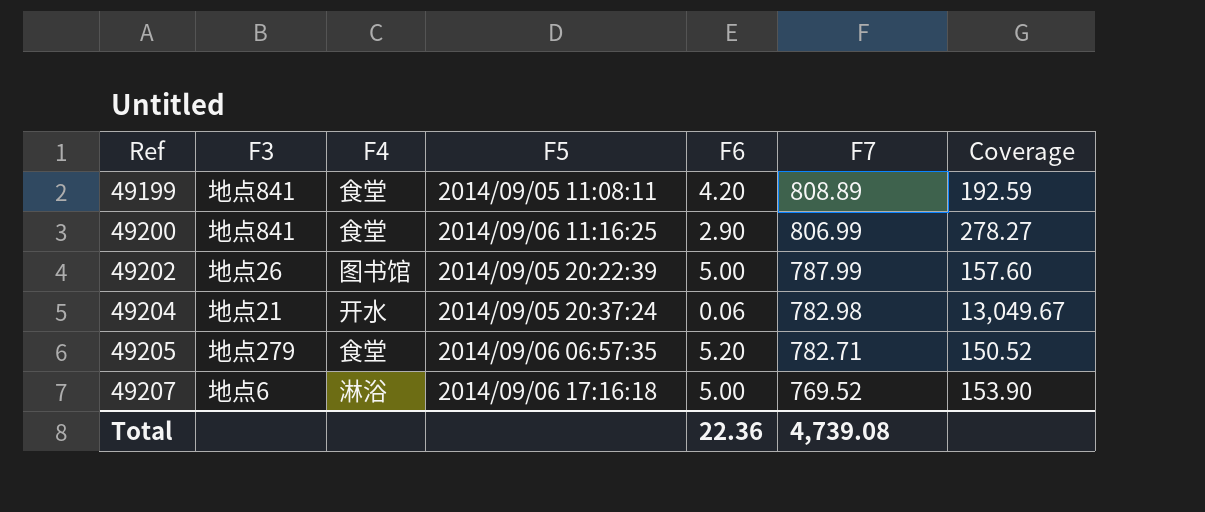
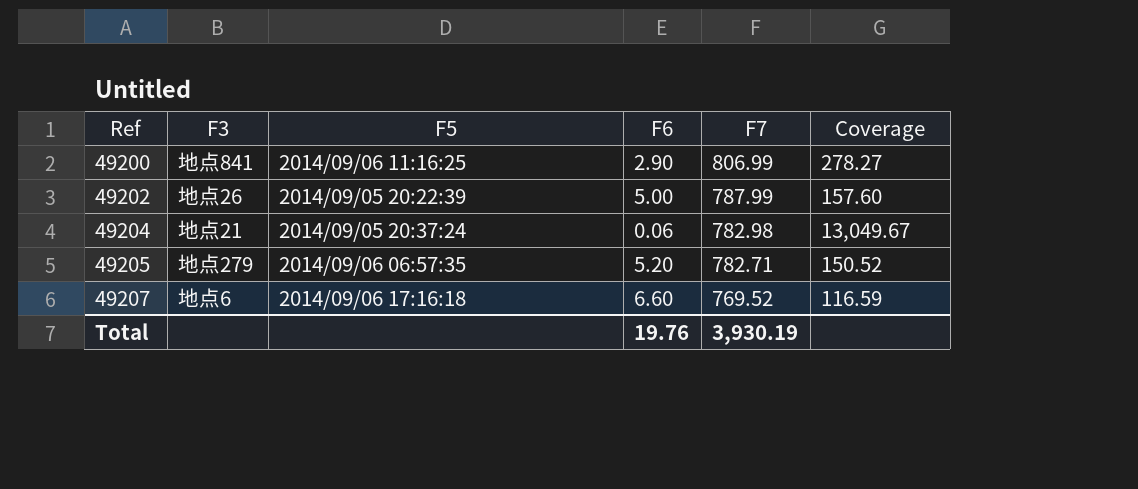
column F4 | position: 3 -> none
row 49199: 地点841 | 食堂 | 2014/09/05 11:08:11 | 4.20 | 808.89 | 192.59 -> none
49207 | F6: 5.00 -> 6.60
49207 | Coverage: 153.90 -> 116.59
Total | F6: 22.36 -> 19.76
Total | F7: 4,739.08 -> 3,930.19

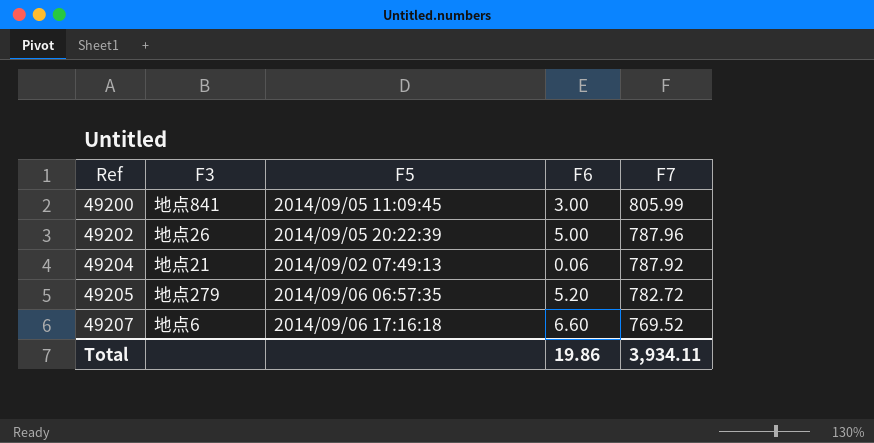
column Coverage | formula: [F7] / [F6] -> none
49200 | F5: 2014/09/06 11:16:25 -> 2014/09/05 11:09:45
49200 | F6: 2.90 -> 3.00
49200 | F7: 806.99 -> 805.99
49202 | F7: 787.99 -> 787.96
49204 | F5: 2014/09/05 20:37:24 -> 2014/09/02 07:49:13
49204 | F7: 782.98 -> 787.92
49205 | F7: 782.71 -> 782.72
Total | F6: 19.76 -> 19.86
Total | F7: 3,930.19 -> 3,934.11

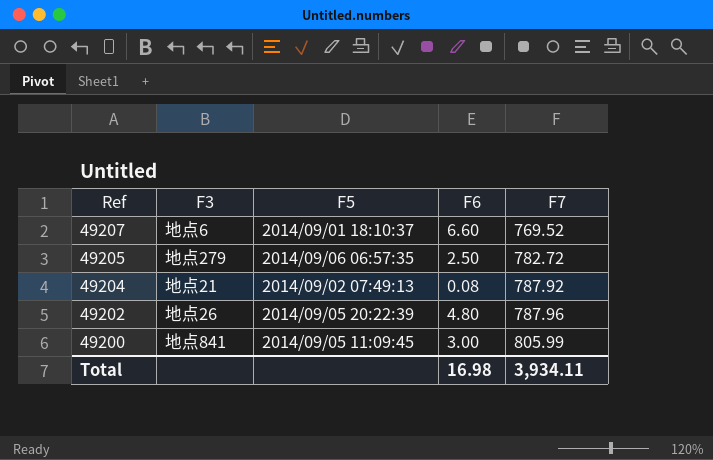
row order: Ref ascending -> Ref descending
49207 | F5: 2014/09/06 17:16:18 -> 2014/09/01 18:10:37
49205 | F6: 5.20 -> 2.50
49204 | F6: 0.06 -> 0.08
49202 | F6: 5.00 -> 4.80
Total | F6: 19.86 -> 16.98

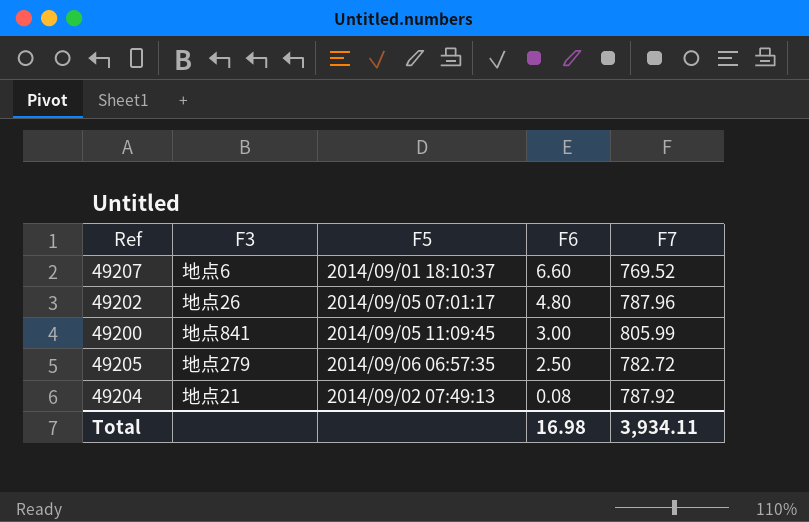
row order: Ref descending -> F6 descending
49202 | F5: 2014/09/05 20:22:39 -> 2014/09/05 07:01:17

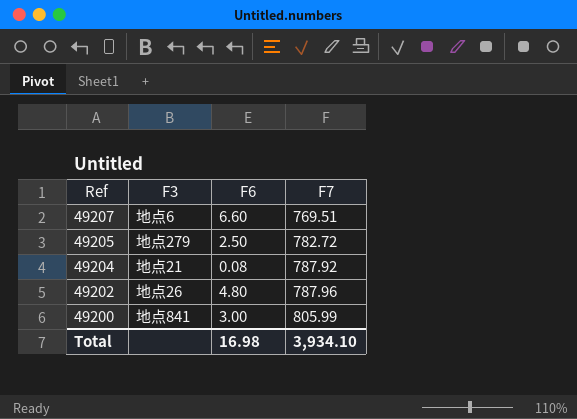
row order: F6 descending -> Ref descending
column F5 | position: 3 -> none
49207 | F7: 769.52 -> 769.51
Total | F7: 3,934.11 -> 3,934.10

